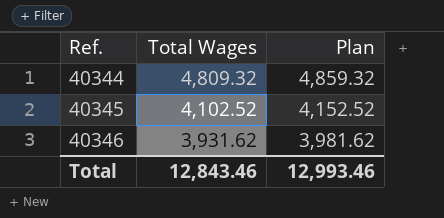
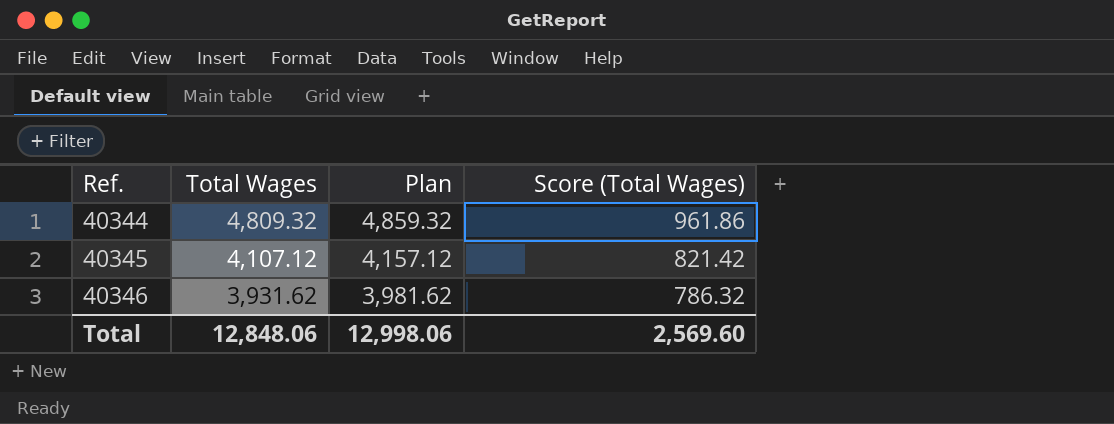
column Score (Total Wages) | formula: none -> [Total Wages] * 0.2
40345 | Total Wages: 4,102.52 -> 4,107.12
40345 | Plan: 4,152.52 -> 4,157.12
Total | Total Wages: 12,843.46 -> 12,848.06
Total | Plan: 12,993.46 -> 12,998.06

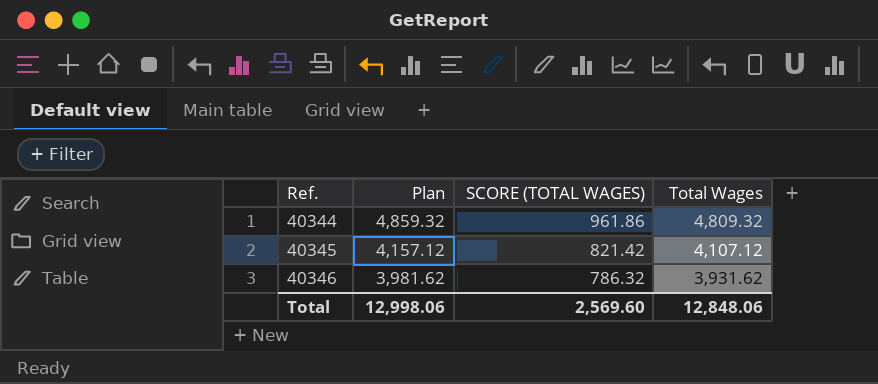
column name: Score (Total Wages) -> SCORE (TOTAL WAGES)
column Total Wages | position: 2 -> 4

